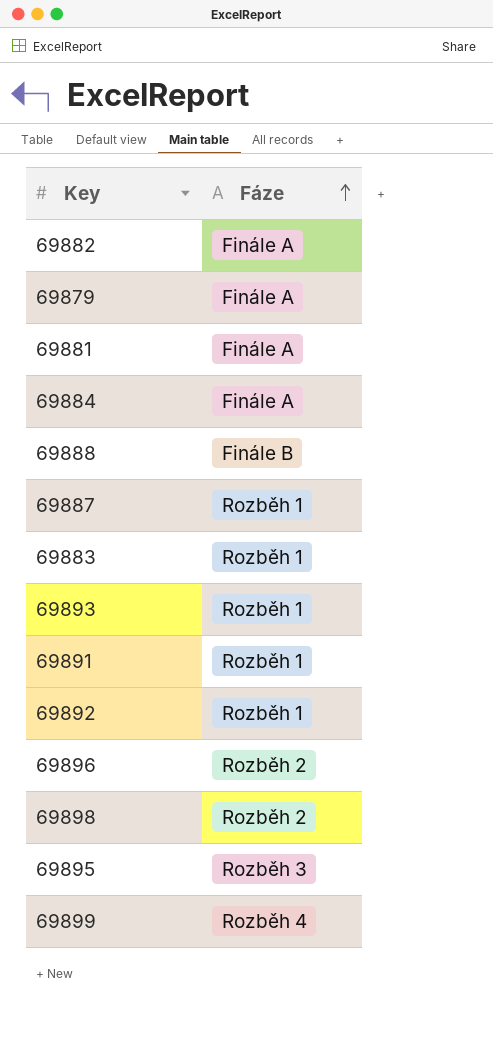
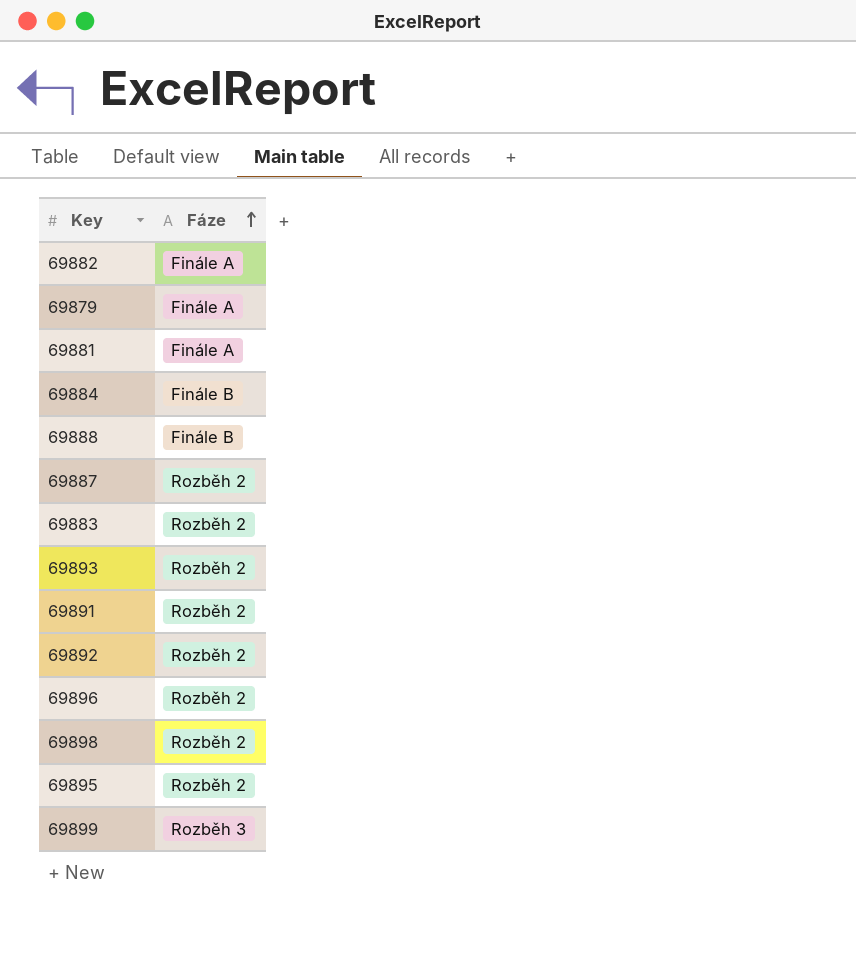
69884 | Fáze: Finále A -> Finále B
69887 | Fáze: Rozběh 1 -> Rozběh 2
69883 | Fáze: Rozběh 1 -> Rozběh 2
69893 | Fáze: Rozběh 1 -> Rozběh 2
69891 | Fáze: Rozběh 1 -> Rozběh 2
69892 | Fáze: Rozběh 1 -> Rozběh 2
69895 | Fáze: Rozběh 3 -> Rozběh 2
69899 | Fáze: Rozběh 4 -> Rozběh 3

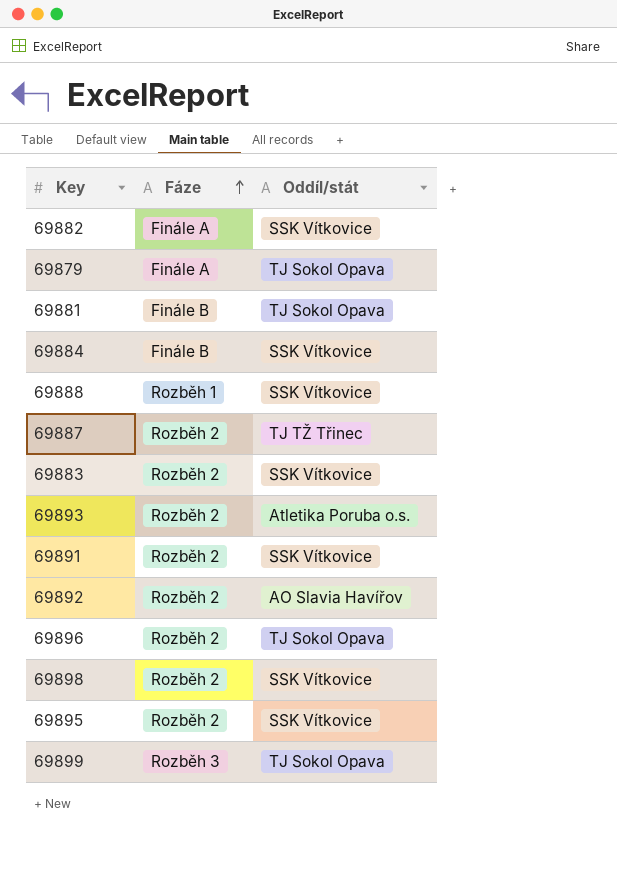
column Oddíl/stát | position: none -> 3
69881 | Fáze: Finále A -> Finále B
69888 | Fáze: Finále B -> Rozběh 1

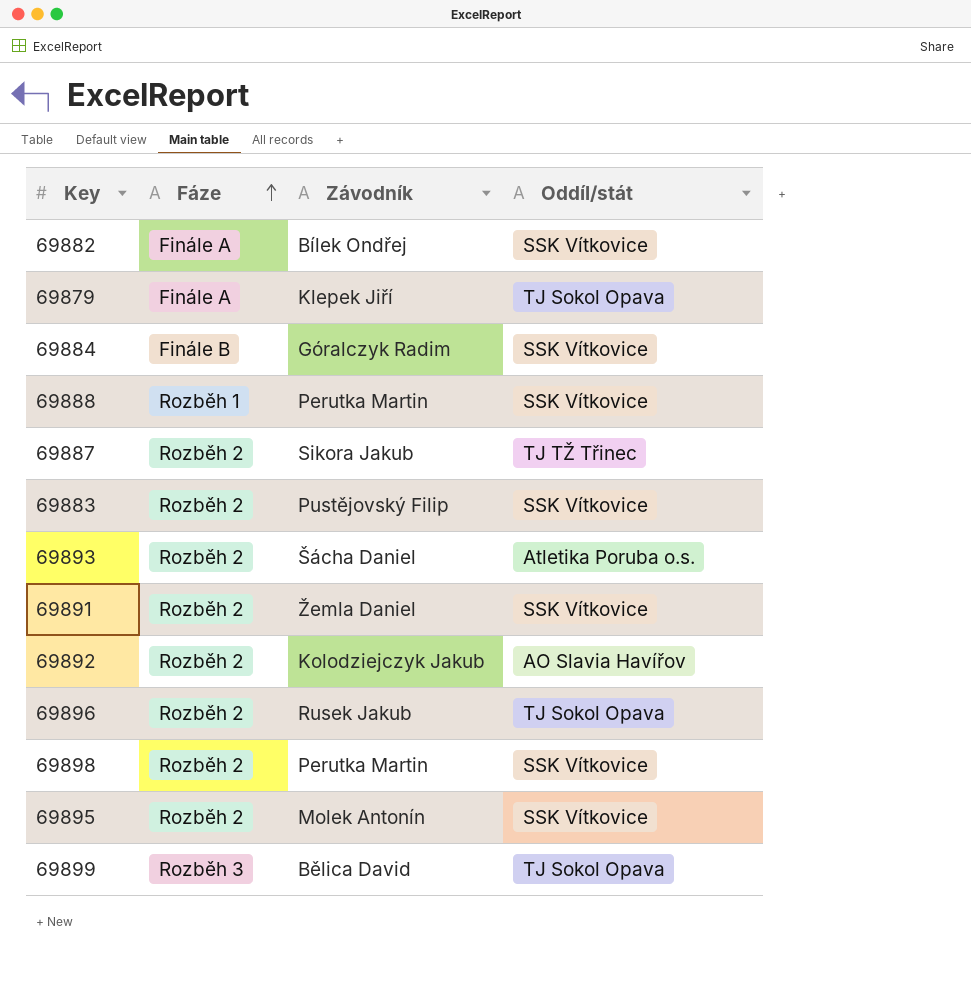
column Závodník | position: none -> 3
row 69881: Finále B | TJ Sokol Opava -> none

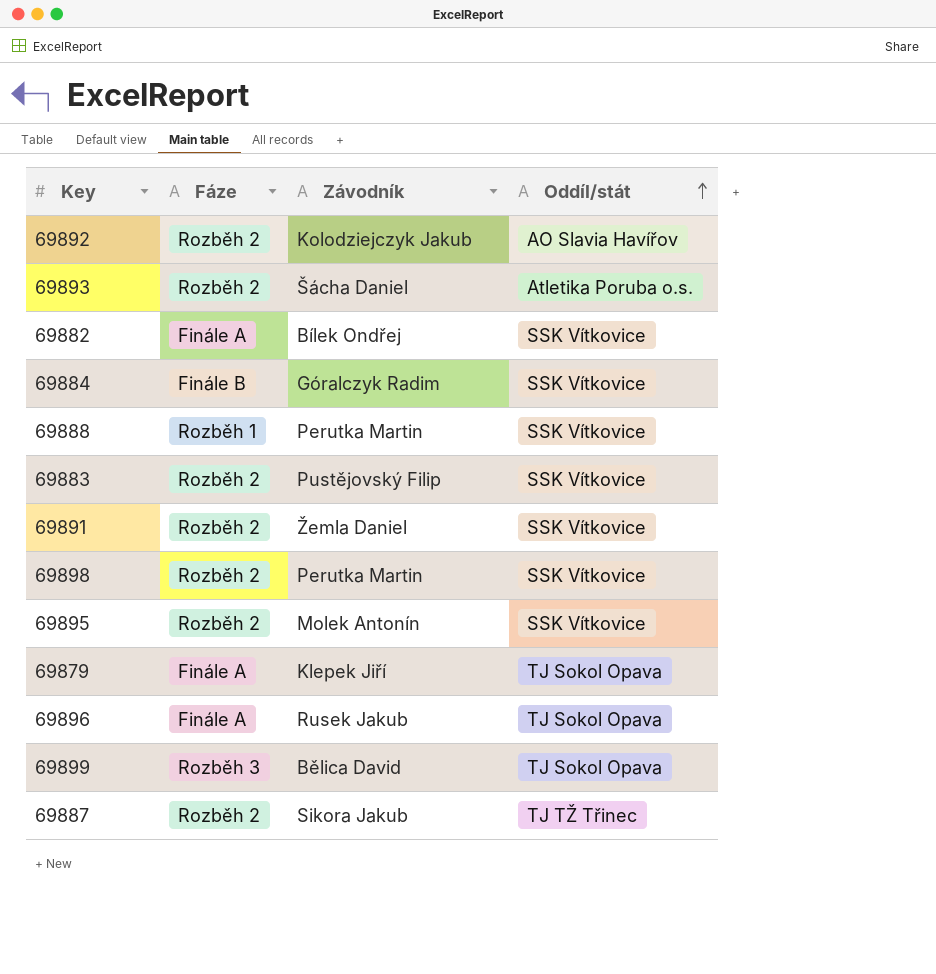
row order: Fáze ascending -> Oddíl/stát ascending
69896 | Fáze: Rozběh 2 -> Finále A

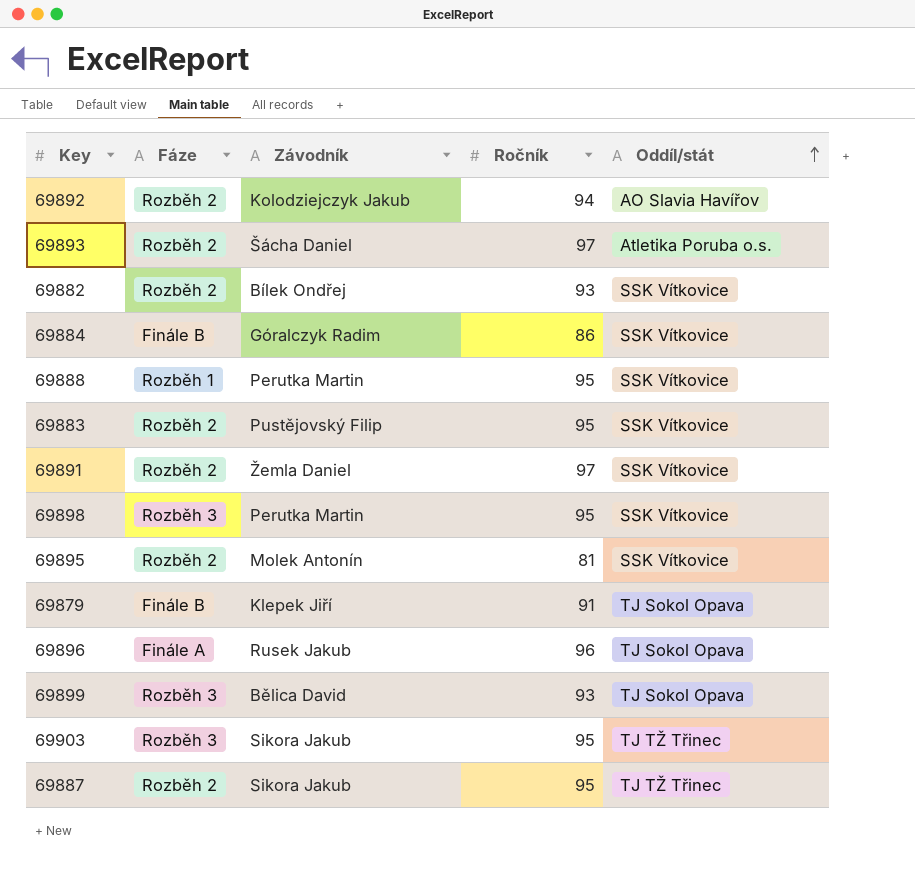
column Ročník | position: none -> 4
69882 | Fáze: Finále A -> Rozběh 2
69898 | Fáze: Rozběh 2 -> Rozběh 3
69879 | Fáze: Finále A -> Finále B
row 69903: none -> Rozběh 3 | Sikora Jakub | 95 | TJ TŽ Třinec

